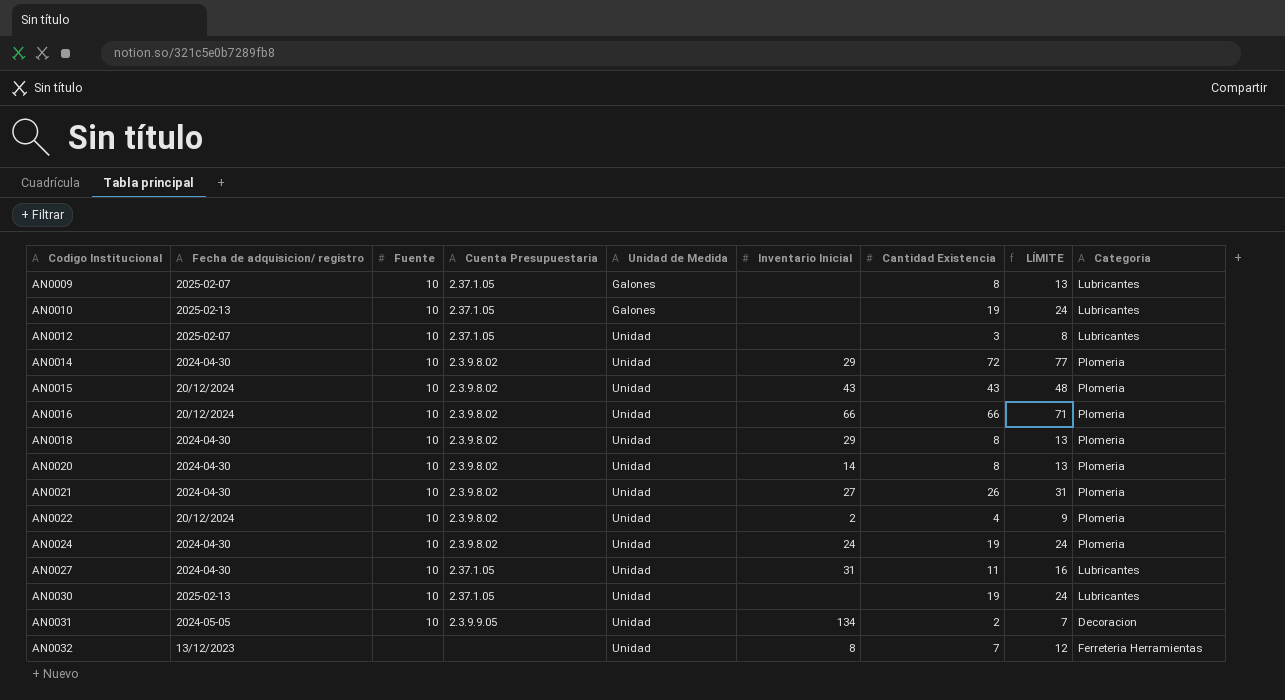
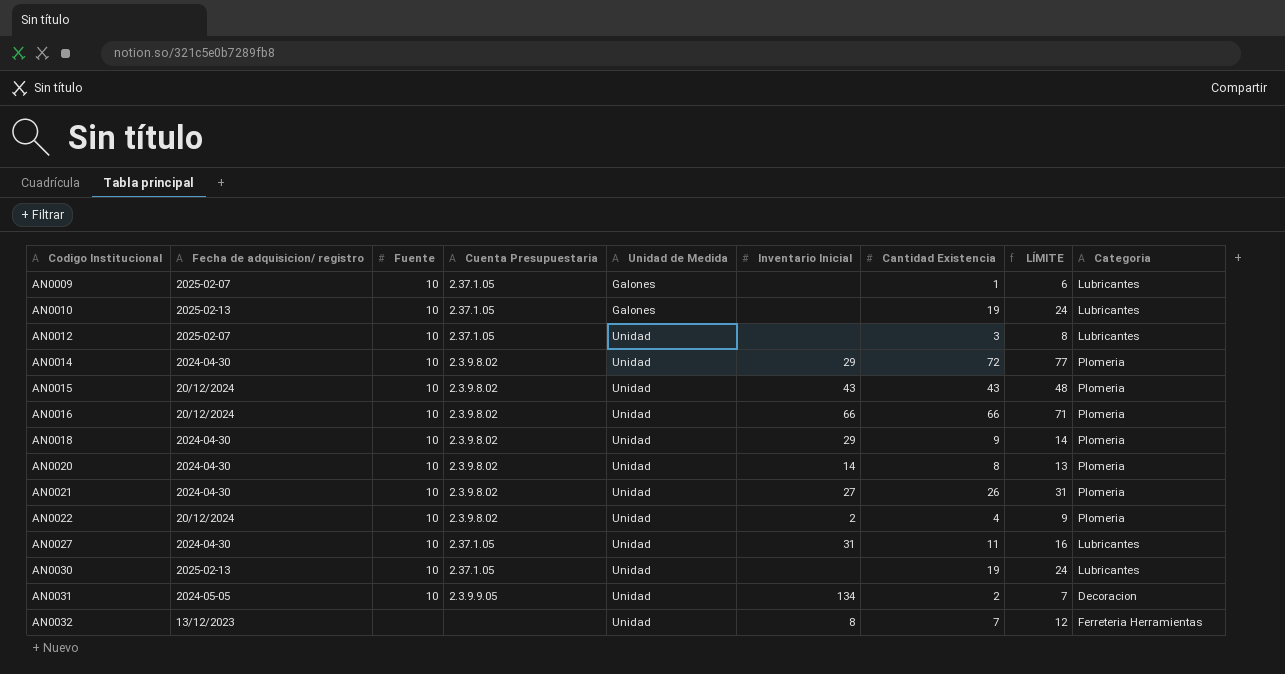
row AN0024: 2024-04-30 | 10 | 2.3.9.8.02 | Unidad | 24 | 19 | 24 | Plomeria -> none
AN0009 | Cantidad Existencia: 8 -> 1
AN0009 | LÍMITE: 13 -> 6
AN0018 | Cantidad Existencia: 8 -> 9
AN0018 | LÍMITE: 13 -> 14

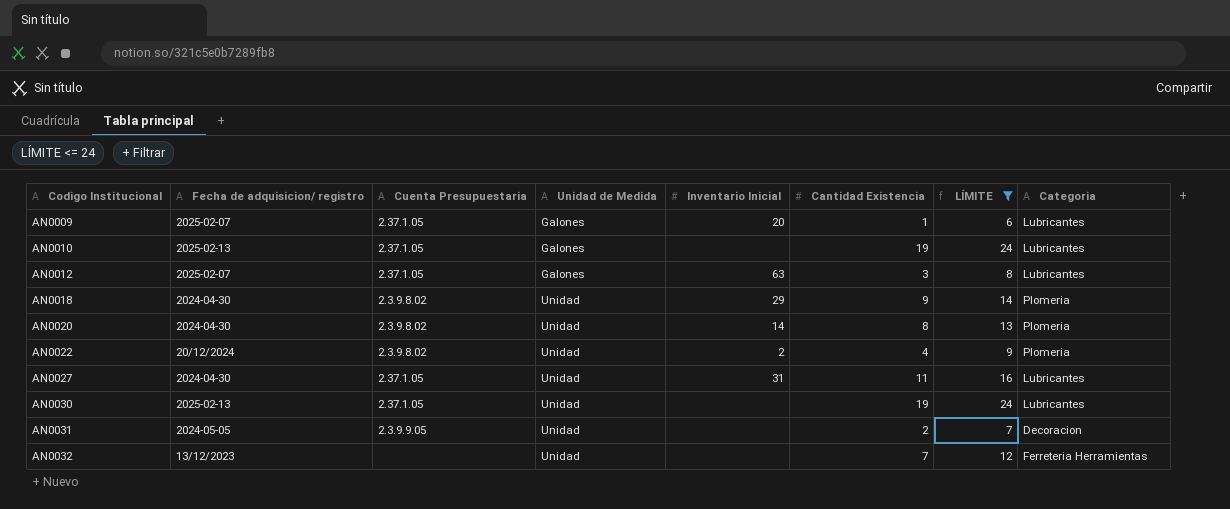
filter: none -> LÍMITE <= 24
column Fuente | position: 3 -> none
AN0009 | Inventario Inicial: none -> 20
AN0012 | Unidad de Medida: Unidad -> Galones
AN0012 | Inventario Inicial: none -> 63
AN0031 | Inventario Inicial: 134 -> none
AN0032 | Inventario Inicial: 8 -> none

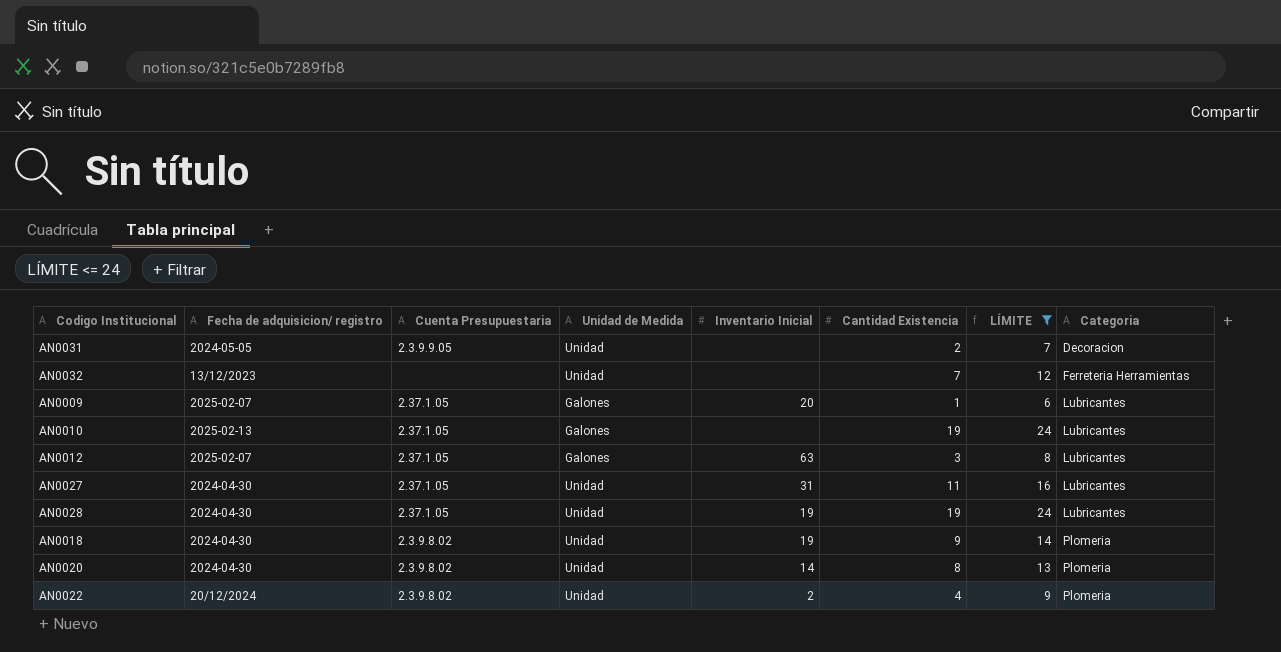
row order: Codigo Institucional ascending -> Categoria ascending
row AN0030: 2025-02-13 | 2.37.1.05 | Unidad | none | 19 | 24 | Lubricantes -> none
row AN0028: none -> 2024-04-30 | 2.37.1.05 | Unidad | 19 | 19 | 24 | Lubricantes
AN0018 | Inventario Inicial: 29 -> 19

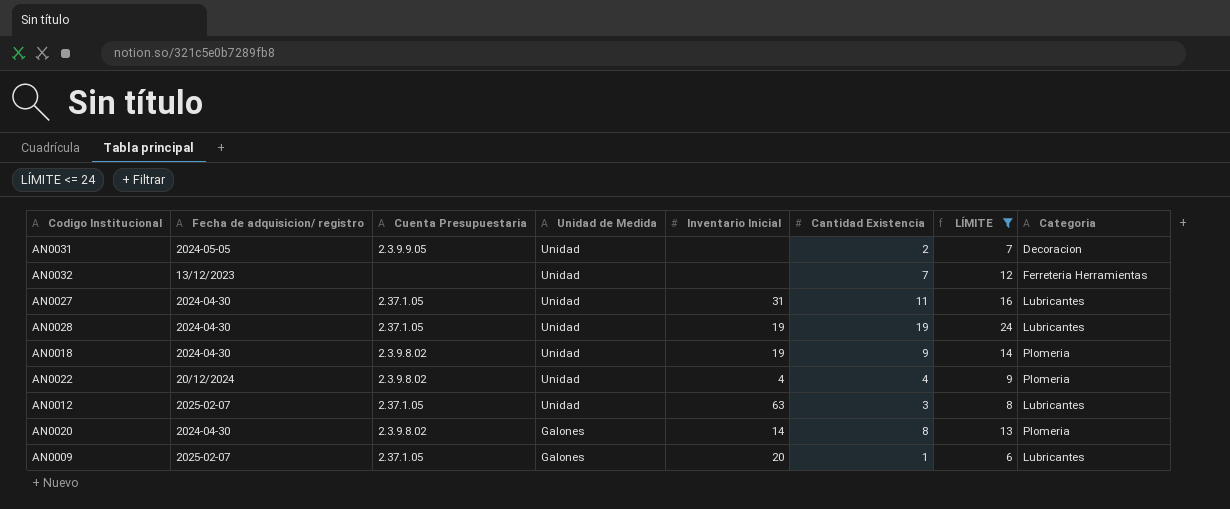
row order: Categoria ascending -> Unidad de Medida descending
row AN0010: 2025-02-13 | 2.37.1.05 | Galones | none | 19 | 24 | Lubricantes -> none
AN0022 | Inventario Inicial: 2 -> 4
AN0012 | Unidad de Medida: Galones -> Unidad
AN0020 | Unidad de Medida: Unidad -> Galones

